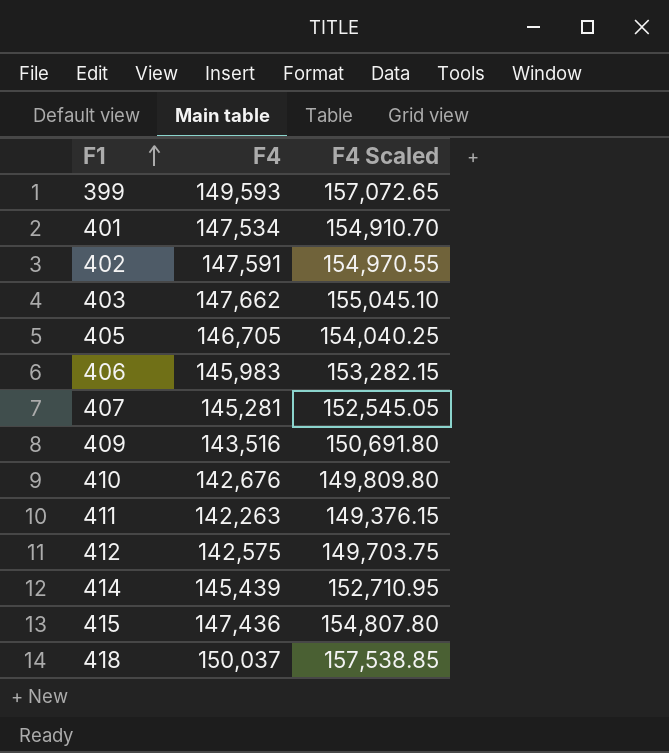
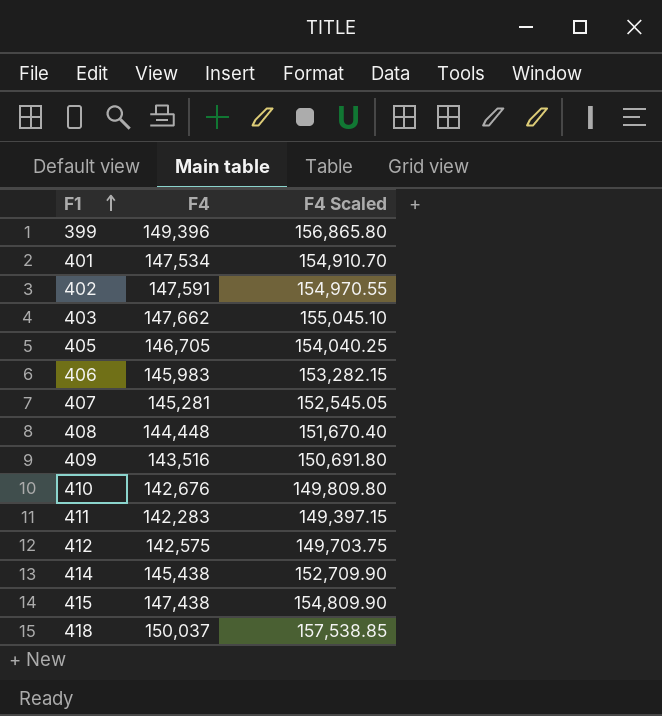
399 | F4: 149,593 -> 149,396
399 | F4 Scaled: 157,072.65 -> 156,865.80
row 408: none -> 144,448 | 151,670.40
411 | F4: 142,263 -> 142,283
411 | F4 Scaled: 149,376.15 -> 149,397.15
414 | F4: 145,439 -> 145,438
414 | F4 Scaled: 152,710.95 -> 152,709.90
415 | F4: 147,436 -> 147,438
415 | F4 Scaled: 154,807.80 -> 154,809.90

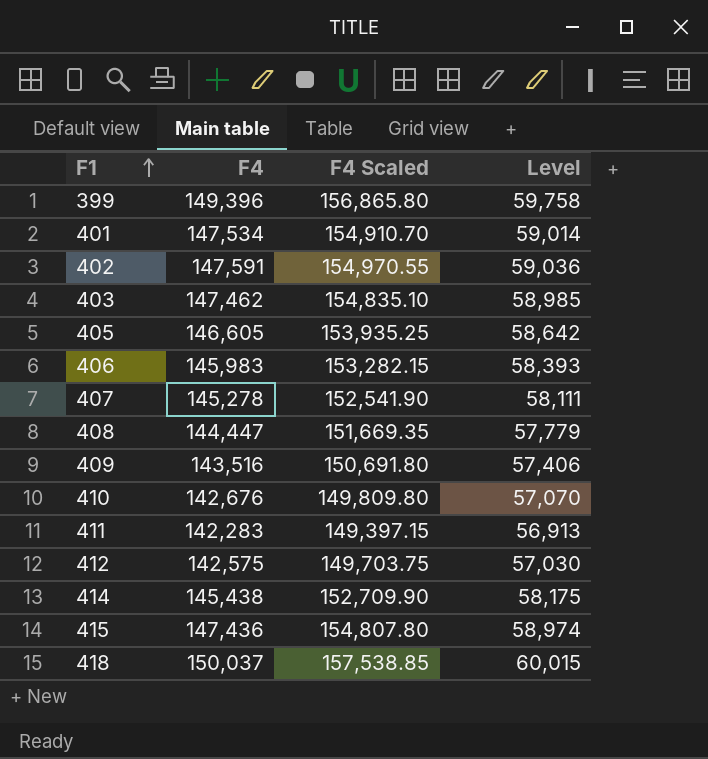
column Level | formula: none -> [F4] * 0.4
403 | F4: 147,662 -> 147,462
403 | F4 Scaled: 155,045.10 -> 154,835.10
405 | F4: 146,705 -> 146,605
405 | F4 Scaled: 154,040.25 -> 153,935.25
407 | F4: 145,281 -> 145,278
407 | F4 Scaled: 152,545.05 -> 152,541.90
408 | F4: 144,448 -> 144,447
408 | F4 Scaled: 151,670.40 -> 151,669.35
415 | F4: 147,438 -> 147,436
415 | F4 Scaled: 154,809.90 -> 154,807.80

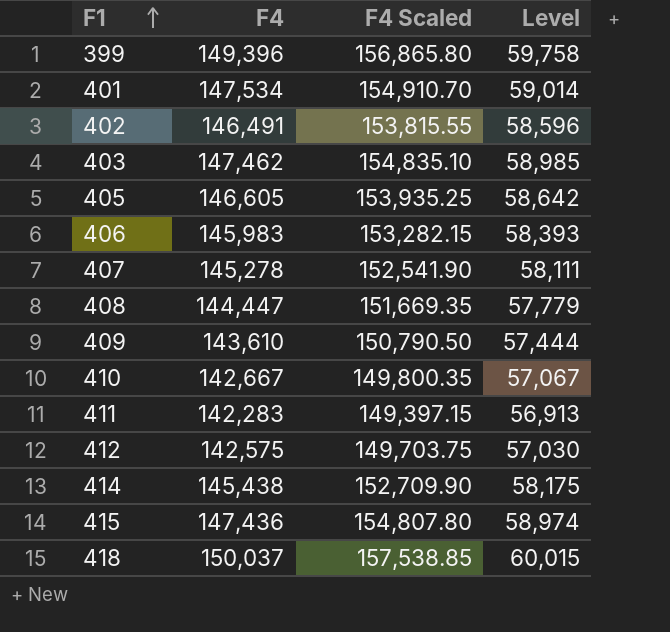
402 | F4: 147,591 -> 146,491
402 | F4 Scaled: 154,970.55 -> 153,815.55
402 | Level: 59,036 -> 58,596
409 | F4: 143,516 -> 143,610
409 | F4 Scaled: 150,691.80 -> 150,790.50
409 | Level: 57,406 -> 57,444
410 | F4: 142,676 -> 142,667
410 | F4 Scaled: 149,809.80 -> 149,800.35
410 | Level: 57,070 -> 57,067

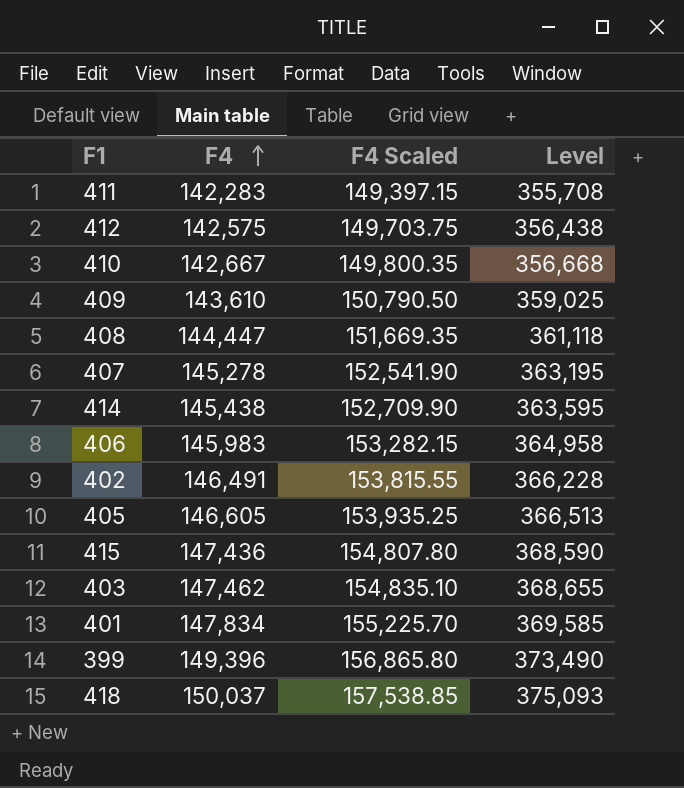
row order: F1 ascending -> F4 ascending
column Level | formula: [F4] * 0.4 -> [F4] * 2.5
401 | F4: 147,534 -> 147,834
401 | F4 Scaled: 154,910.70 -> 155,225.70

